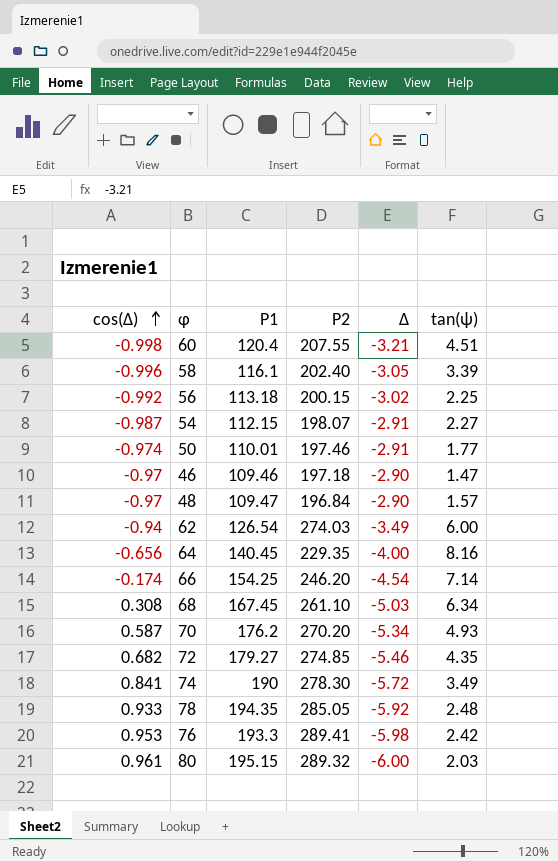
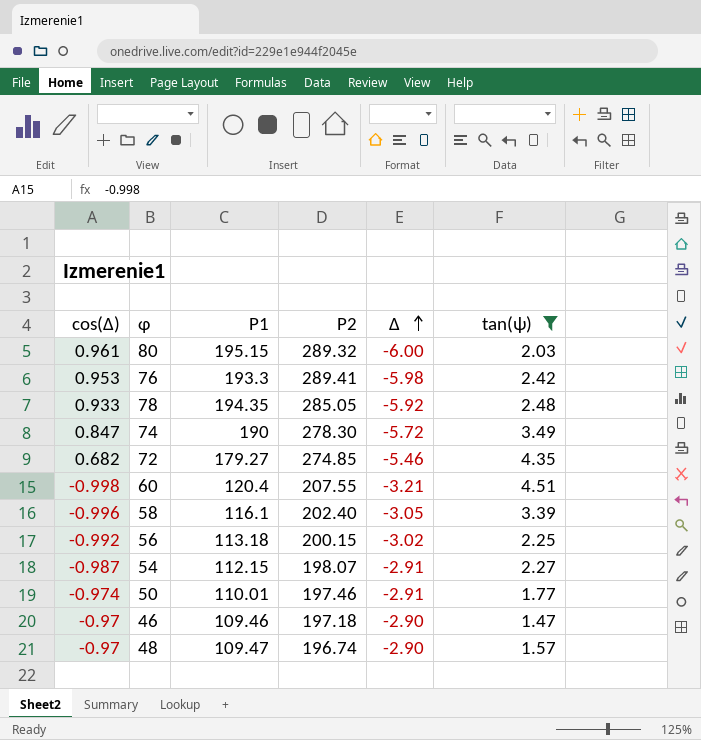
filter: none -> tan(ψ) <= 4.51
row order: cos(Δ) ascending -> Δ ascending
74 | cos(Δ): 0.841 -> 0.847
48 | P2: 196.84 -> 196.74

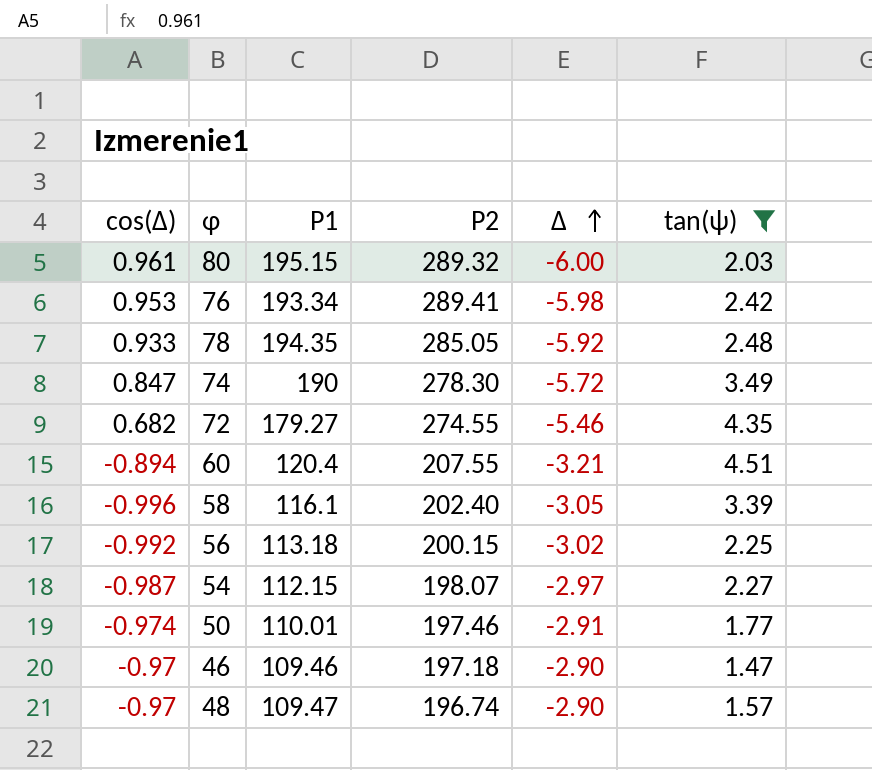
76 | P1: 193.3 -> 193.34
72 | P2: 274.85 -> 274.55
60 | cos(Δ): -0.998 -> -0.894
54 | Δ: -2.91 -> -2.97

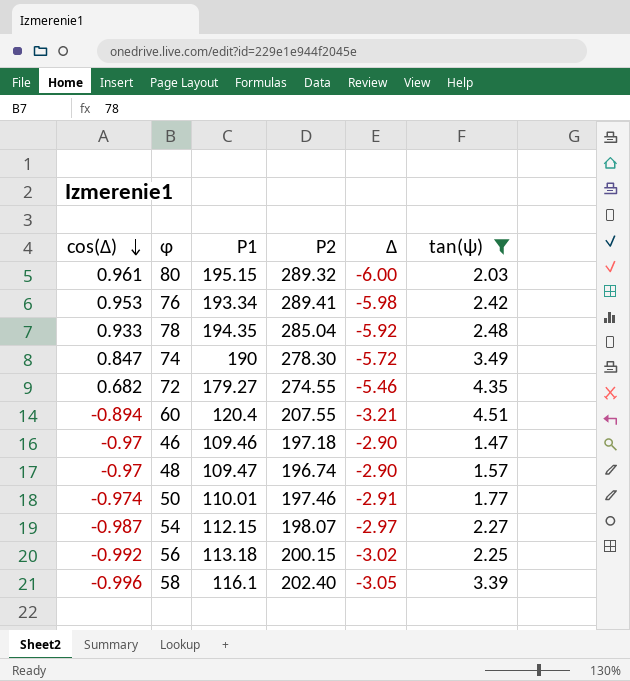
row order: Δ ascending -> cos(Δ) descending
78 | P2: 285.05 -> 285.04

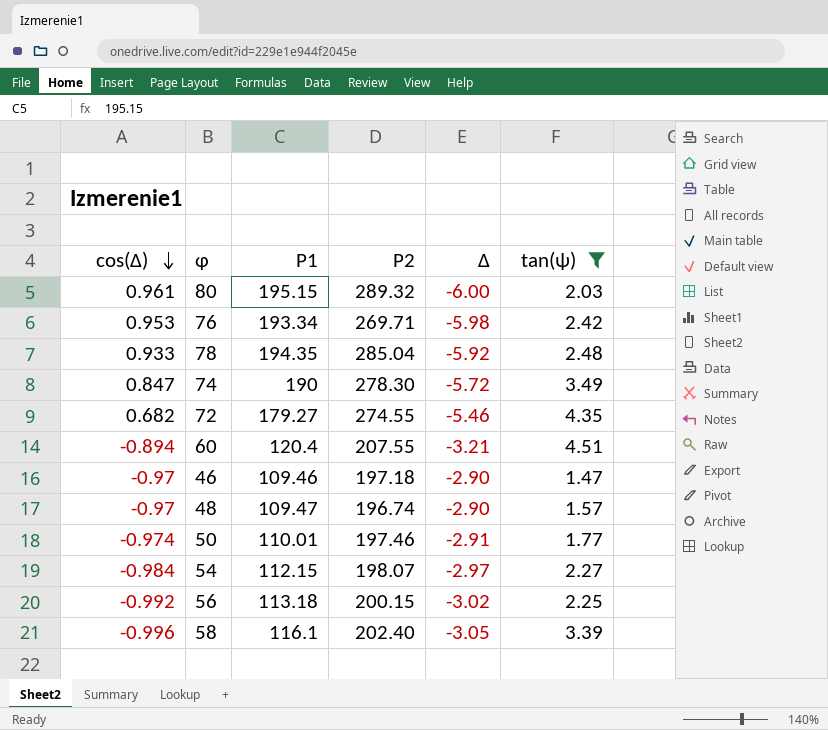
76 | P2: 289.41 -> 269.71
54 | cos(Δ): -0.987 -> -0.984

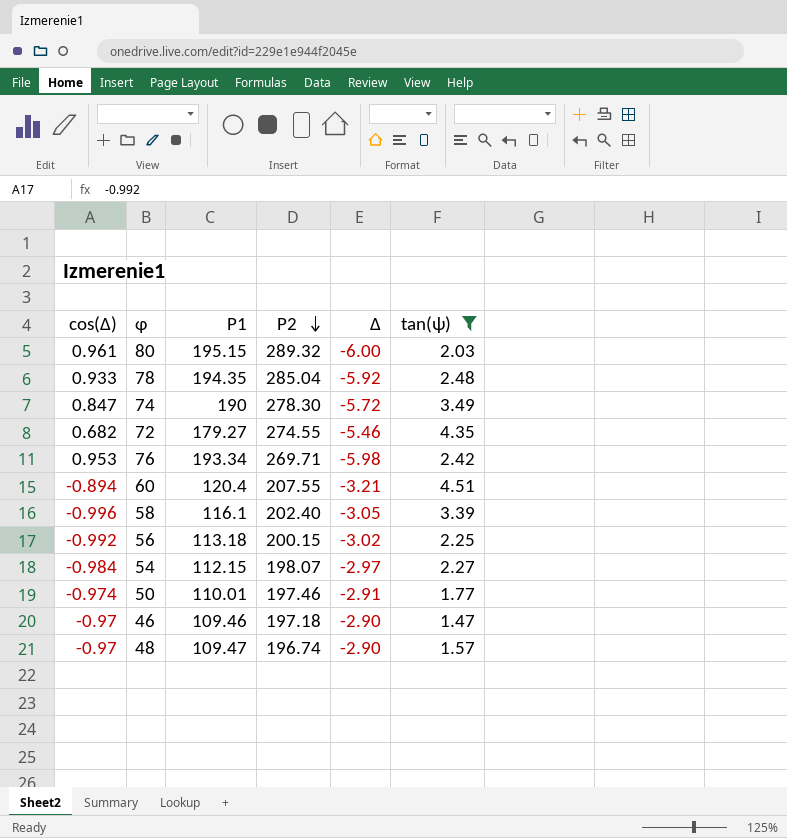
row order: cos(Δ) descending -> P2 descending

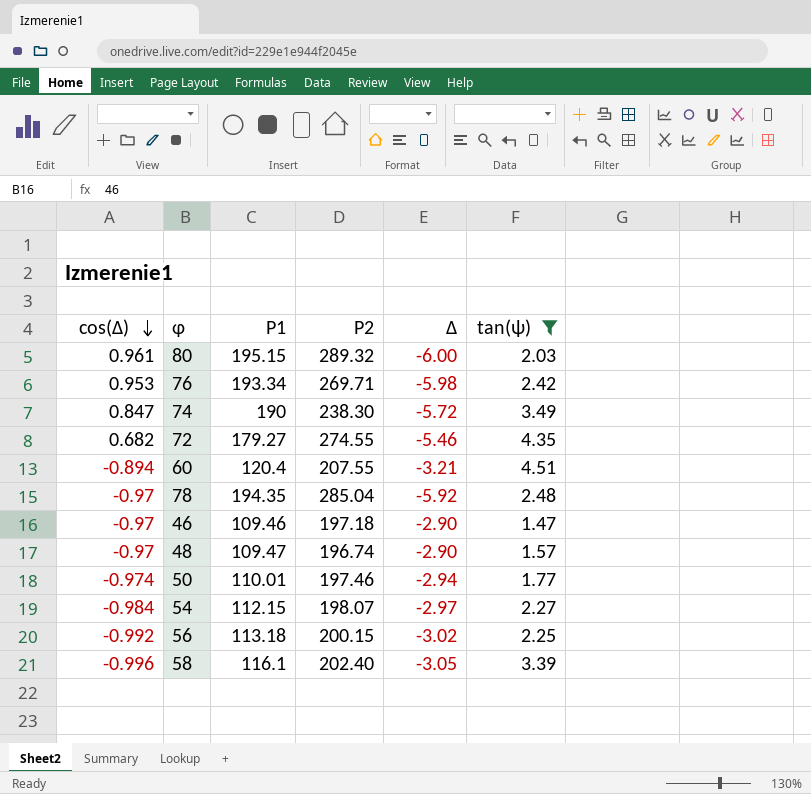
row order: P2 descending -> cos(Δ) descending
74 | P2: 278.30 -> 238.30
78 | cos(Δ): 0.933 -> -0.97
50 | Δ: -2.91 -> -2.94

